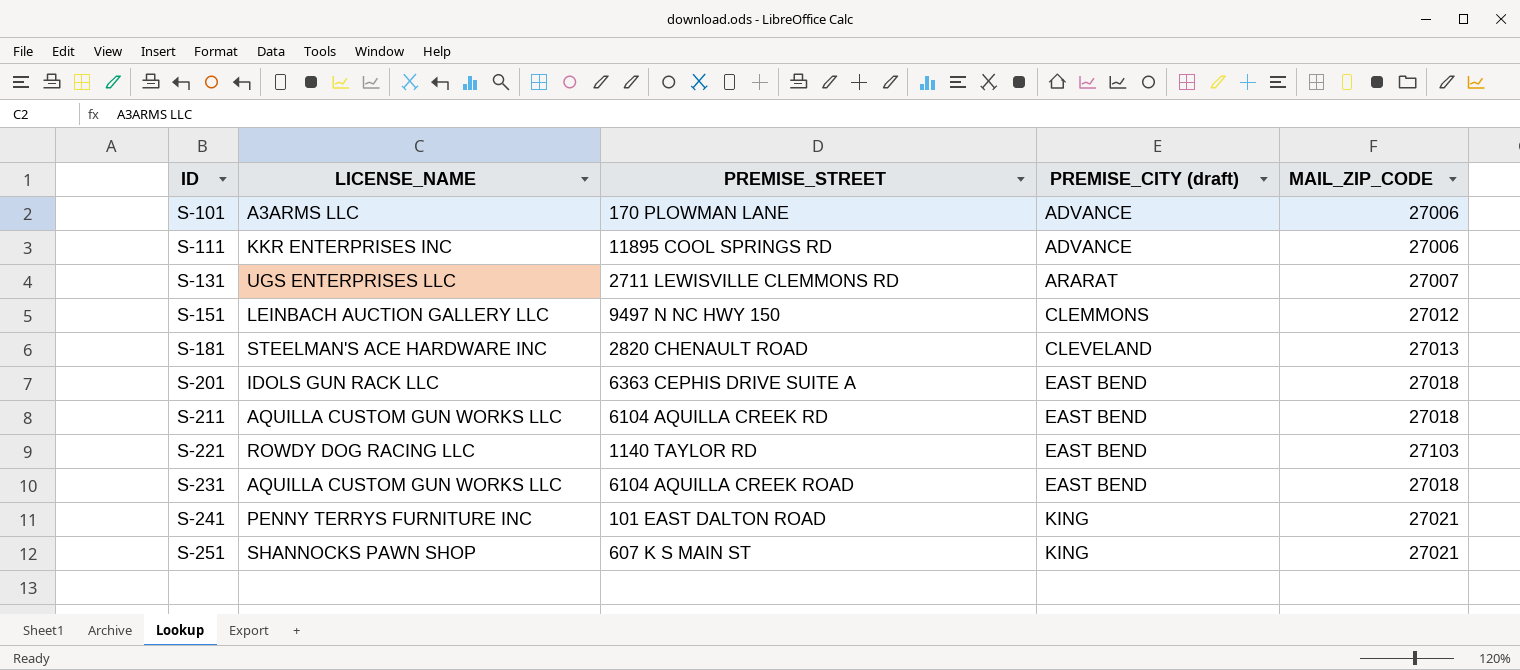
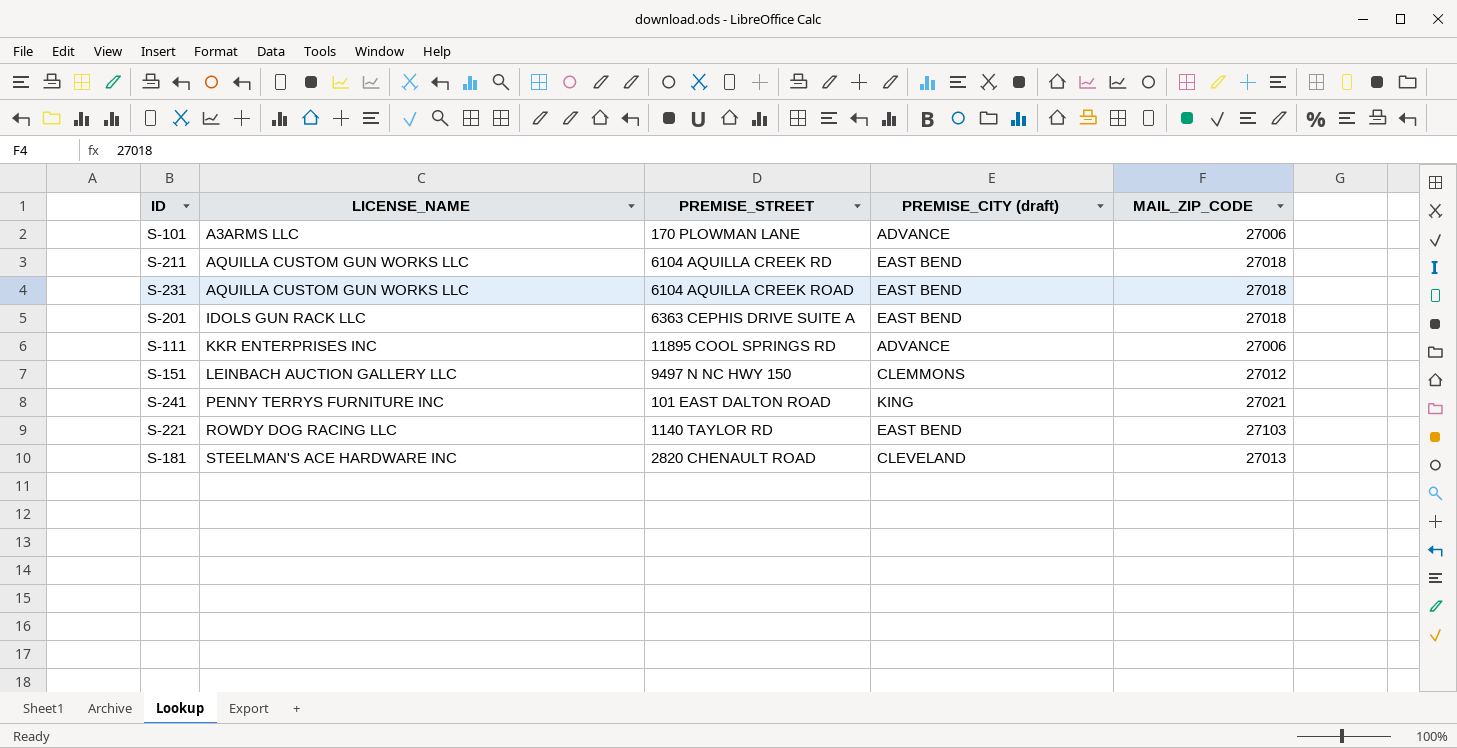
row order: ID ascending -> LICENSE_NAME ascending
row S-131: UGS ENTERPRISES LLC | 2711 LEWISVILLE CLEMMONS RD | ARARAT | 27007 -> none
row S-251: SHANNOCKS PAWN SHOP | 607 K S MAIN ST | KING | 27021 -> none

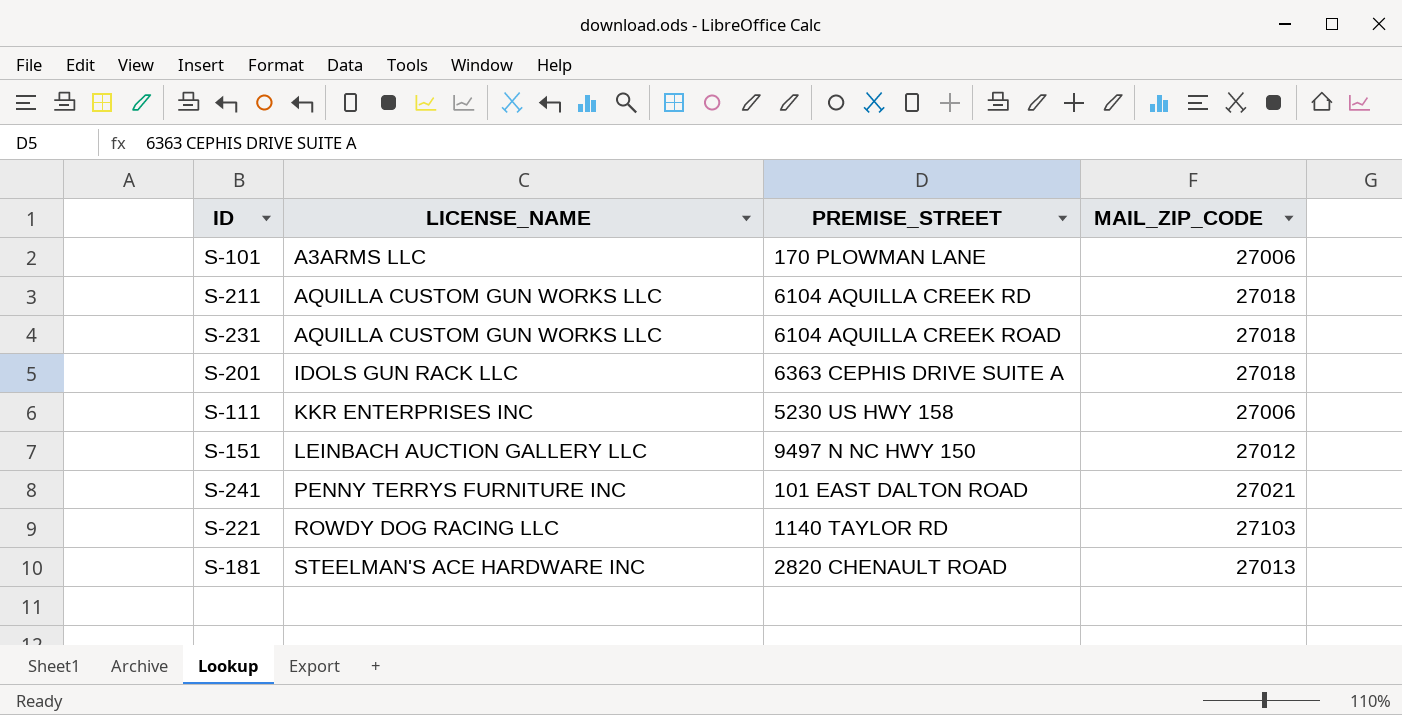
column PREMISE_CITY (draft) | position: 4 -> none
S-111 | PREMISE_STREET: 11895 COOL SPRINGS RD -> 5230 US HWY 158

